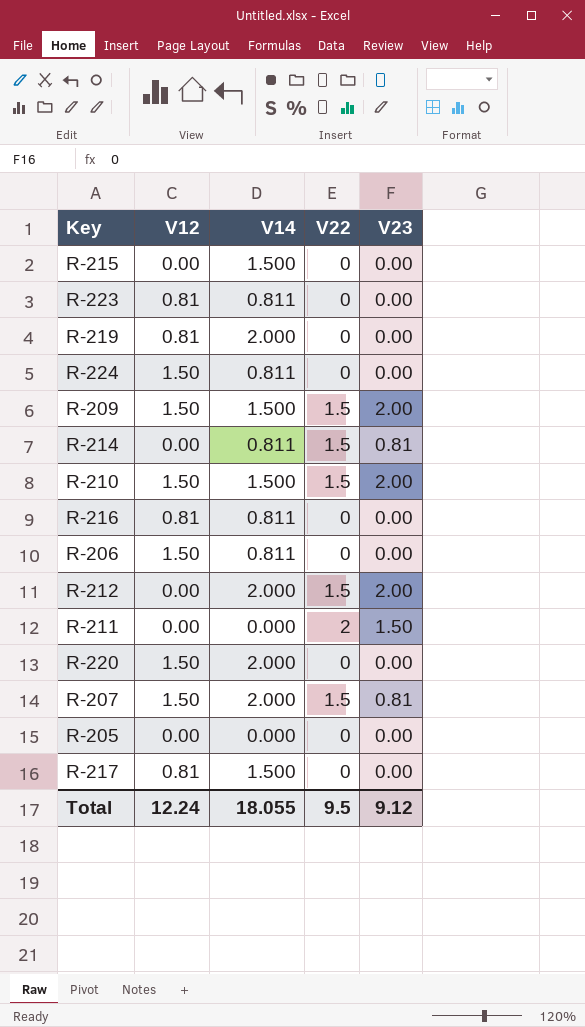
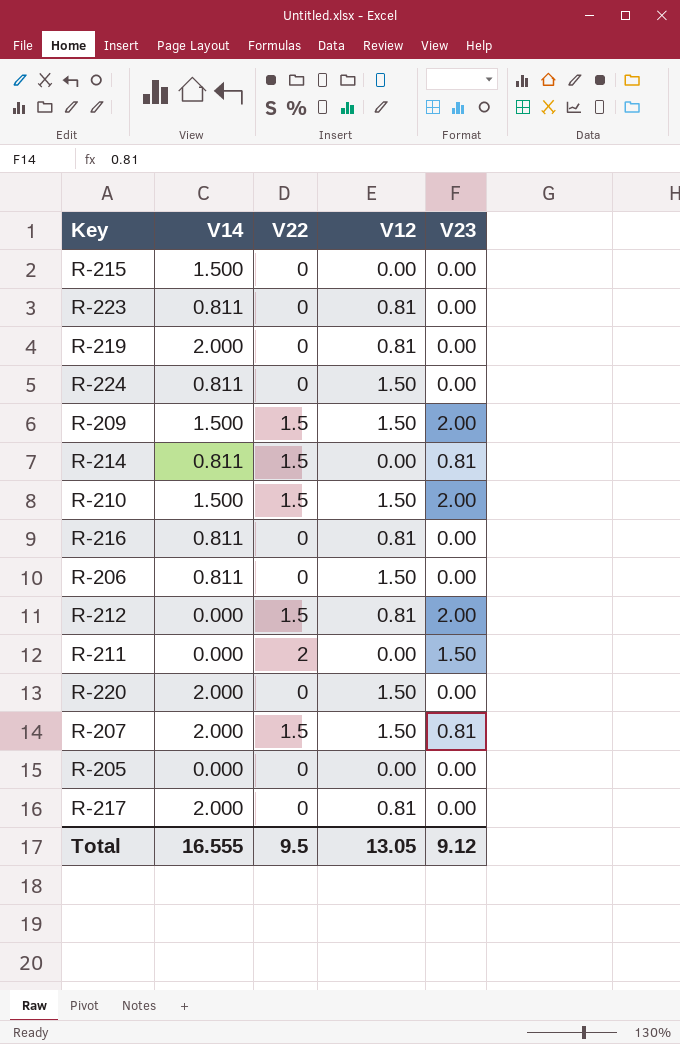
column V12 | position: 2 -> 4
R-212 | V14: 2.000 -> 0.000
R-212 | V12: 0.00 -> 0.81
R-217 | V14: 1.500 -> 2.000
Total | V14: 18.055 -> 16.555
Total | V12: 12.24 -> 13.05

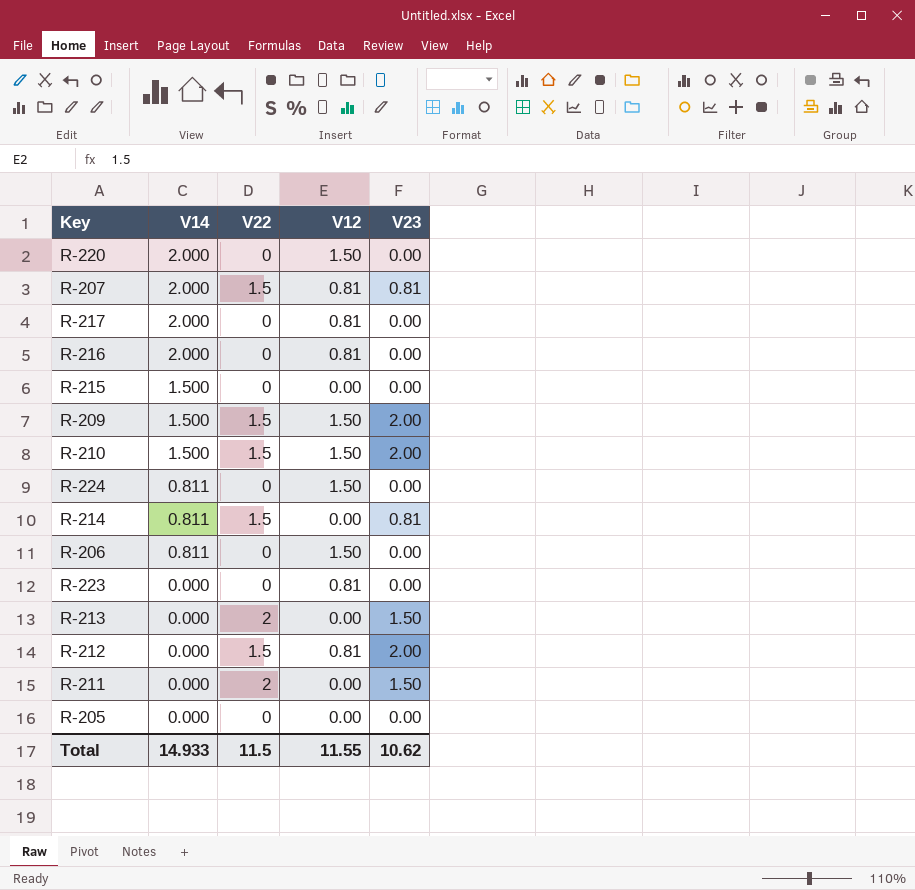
row order: none -> V14 descending
row R-219: 2.000 | 0 | 0.81 | 0.00 -> none
R-207 | V12: 1.50 -> 0.81
R-216 | V14: 0.811 -> 2.000
R-223 | V14: 0.811 -> 0.000
row R-213: none -> 0.000 | 2 | 0.00 | 1.50
Total | V14: 16.555 -> 14.933
Total | V22: 9.5 -> 11.5
Total | V12: 13.05 -> 11.55
Total | V23: 9.12 -> 10.62

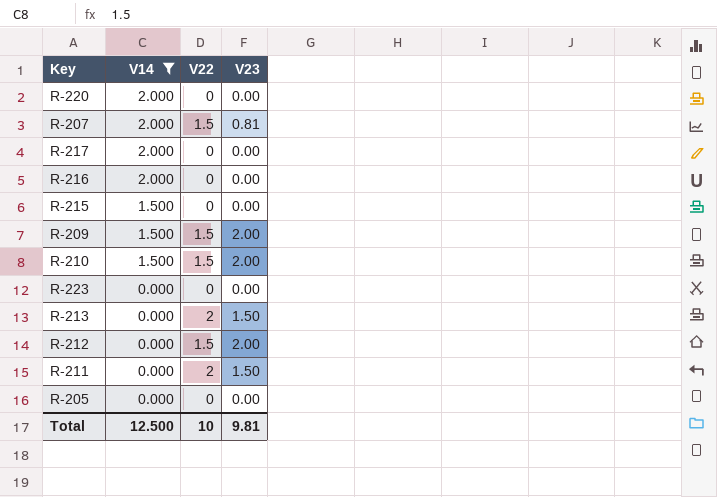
filter: none -> V14 != 0.811
column V12 | position: 4 -> none
Total | V14: 14.933 -> 12.500
Total | V22: 11.5 -> 10
Total | V23: 10.62 -> 9.81

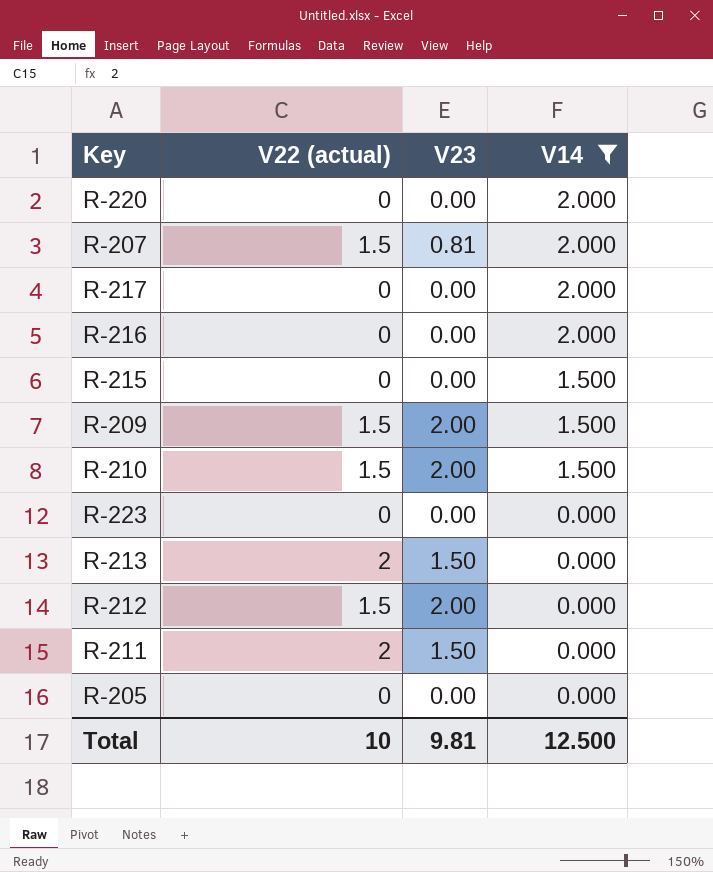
column name: V22 -> V22 (actual)
column V14 | position: 2 -> 4

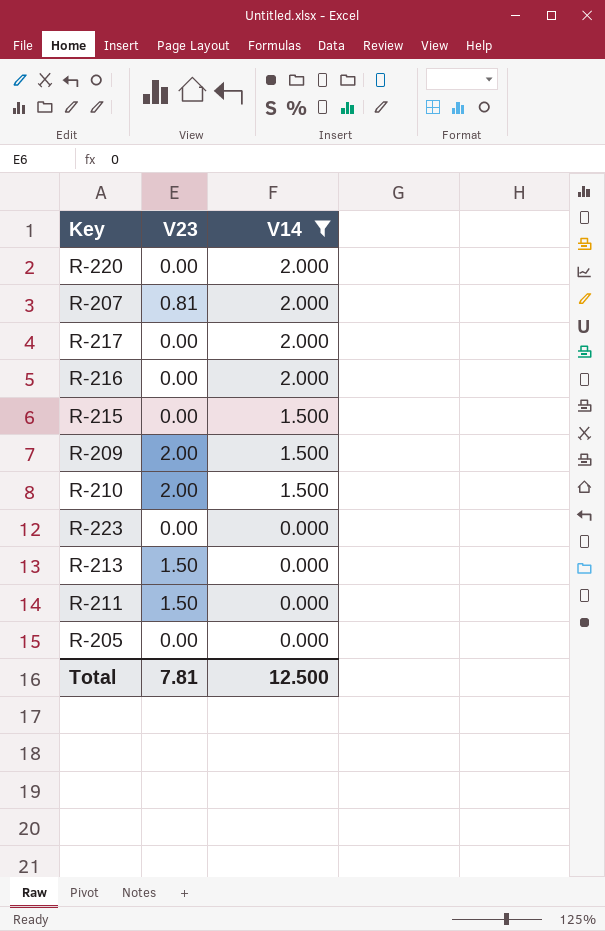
column V22 (actual) | position: 2 -> none
row R-212: 1.5 | 2.00 | 0.000 -> none
Total | V23: 9.81 -> 7.81

